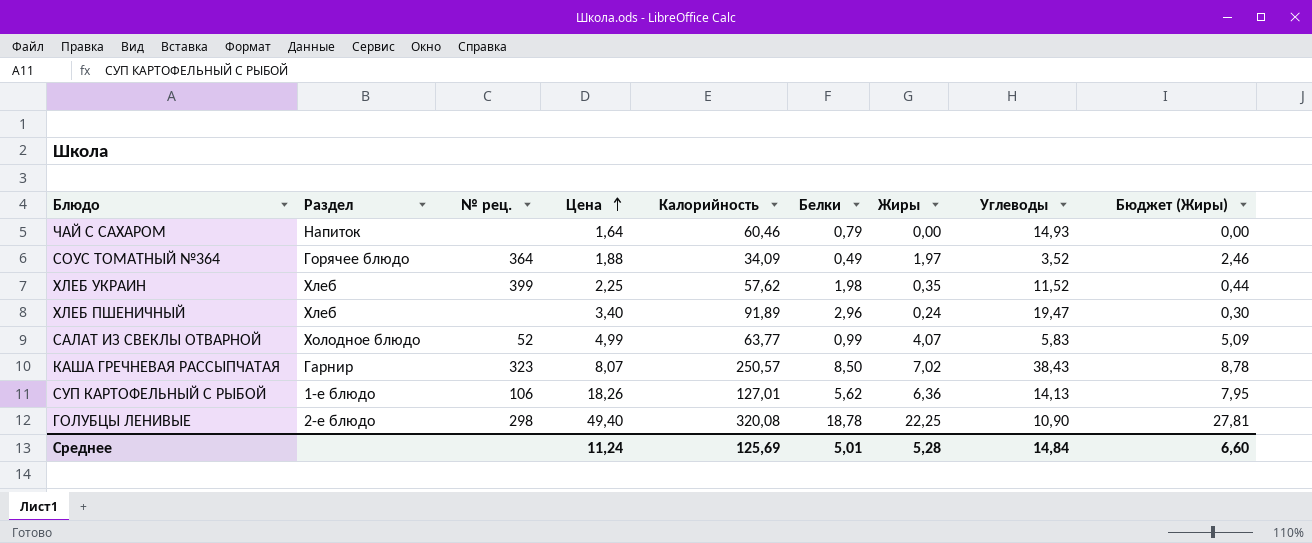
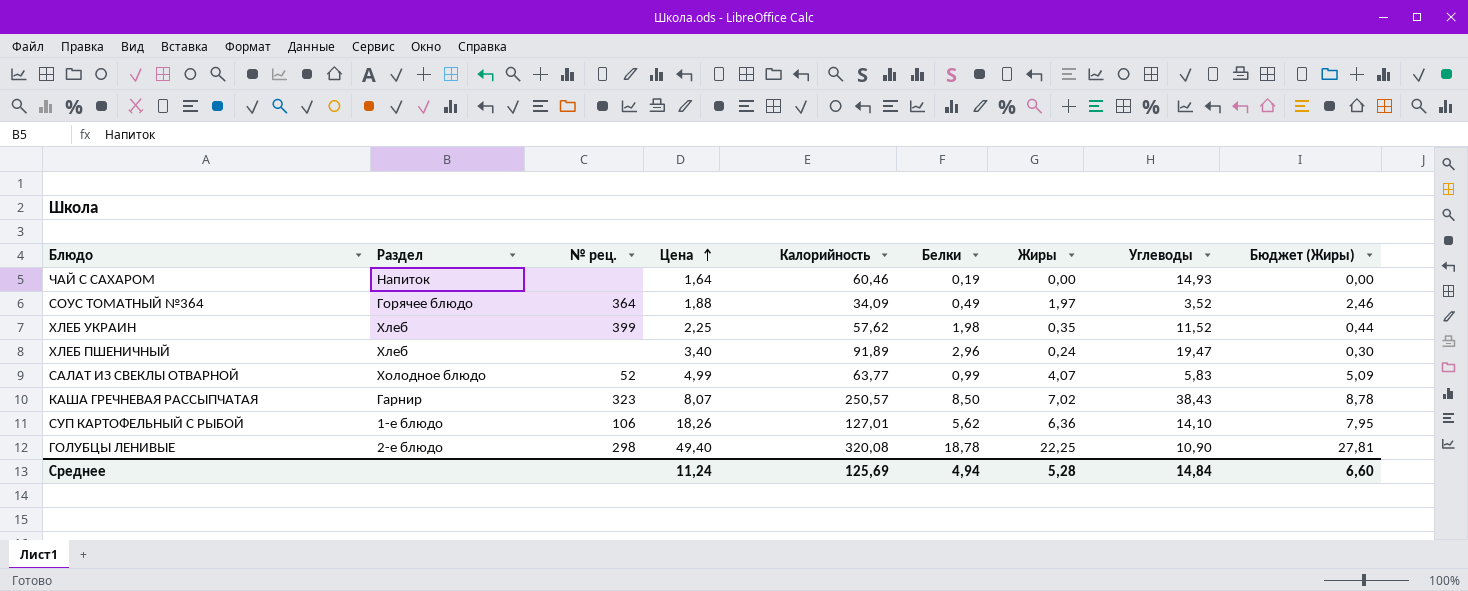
ЧАЙ С САХАРОМ | Белки: 0,79 -> 0,19
СУП КАРТОФЕЛЬНЫЙ С РЫБОЙ | Углеводы: 14,13 -> 14,10
Среднее | Белки: 5,01 -> 4,94

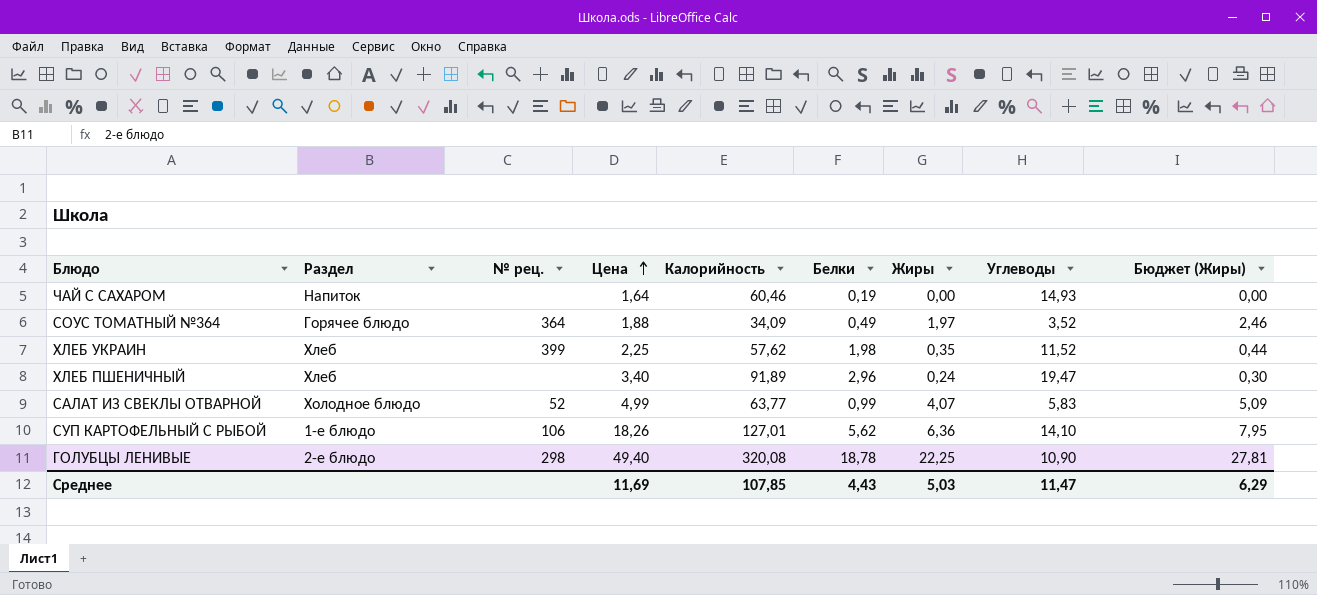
row КАША ГРЕЧНЕВАЯ РАССЫПЧАТАЯ: Гарнир | 323 | 8,07 | 250,57 | 8,50 | 7,02 | 38,43 | 8,78 -> none
Среднее | Цена: 11,24 -> 11,69
Среднее | Калорийность: 125,69 -> 107,85
Среднее | Белки: 4,94 -> 4,43
Среднее | Жиры: 5,28 -> 5,03
Среднее | Углеводы: 14,84 -> 11,47
Среднее | Бюджет (Жиры): 6,60 -> 6,29

